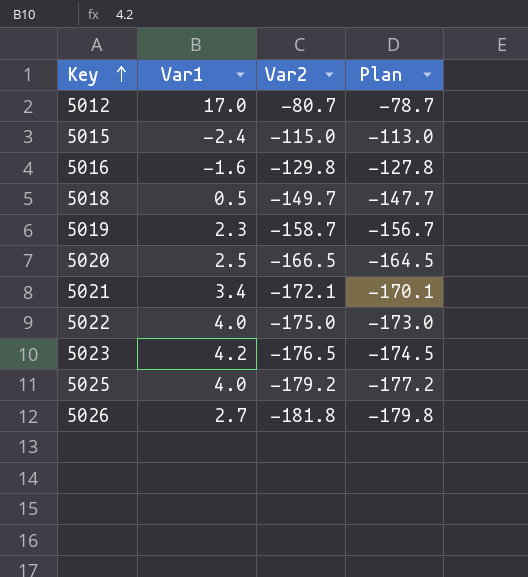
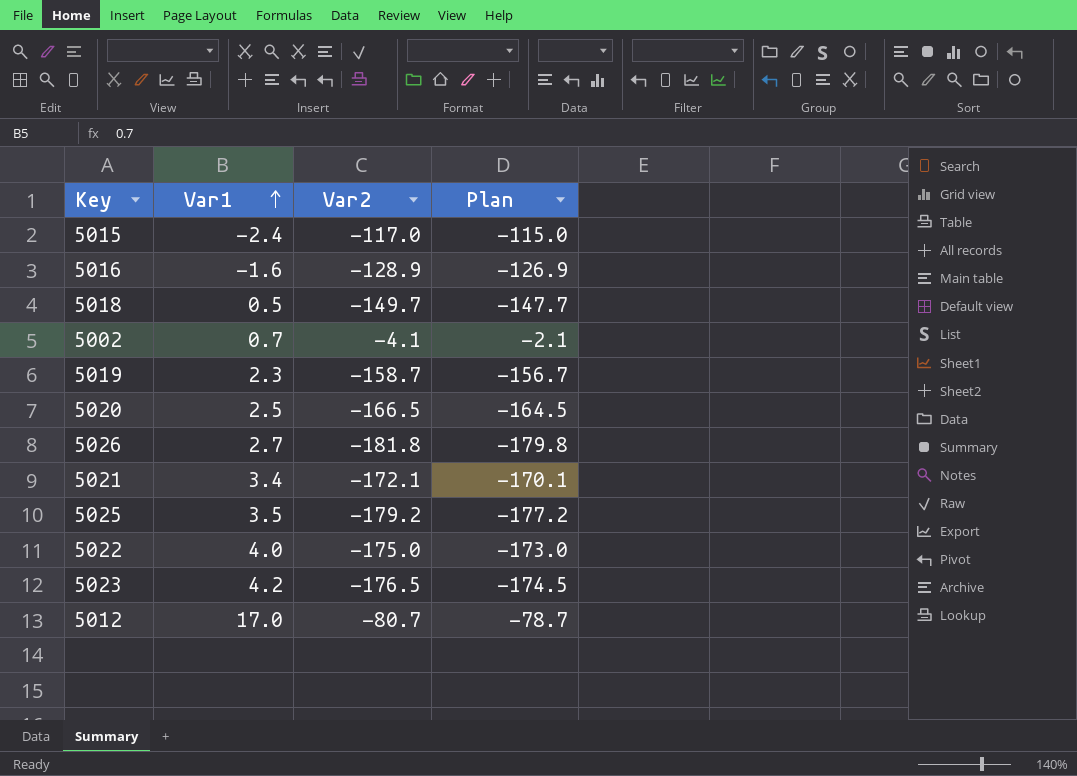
row order: Key ascending -> Var1 ascending
5015 | Var2: -115.0 -> -117.0
5015 | Plan: -113.0 -> -115.0
5016 | Var2: -129.8 -> -128.9
5016 | Plan: -127.8 -> -126.9
row 5002: none -> 0.7 | -4.1 | -2.1
5025 | Var1: 4.0 -> 3.5

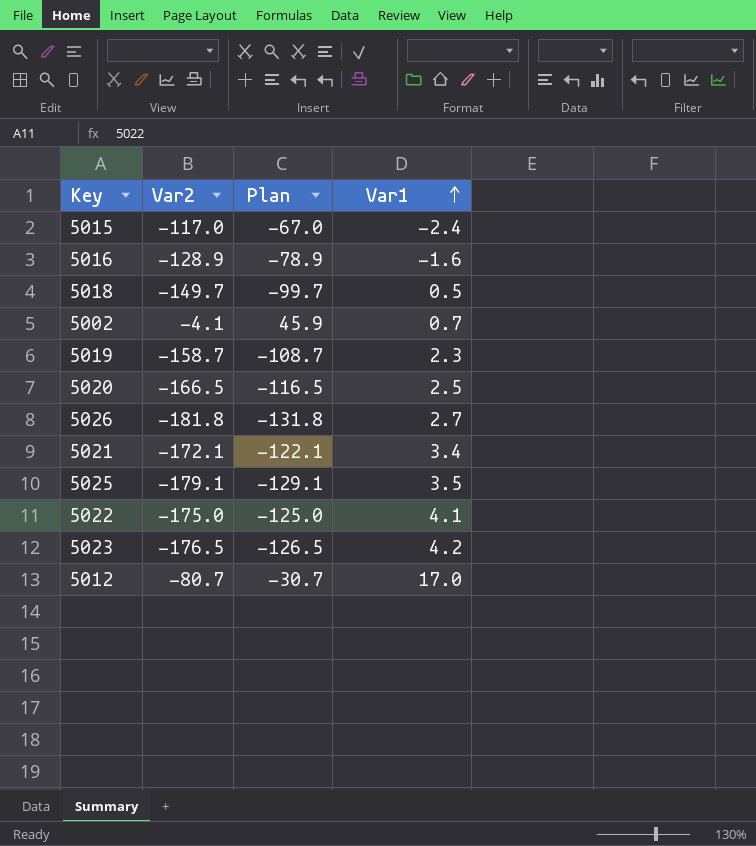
column Plan | formula: [Var2] + 2 -> [Var2] + 50
column Var1 | position: 2 -> 4
5025 | Var2: -179.2 -> -179.1
5022 | Var1: 4.0 -> 4.1

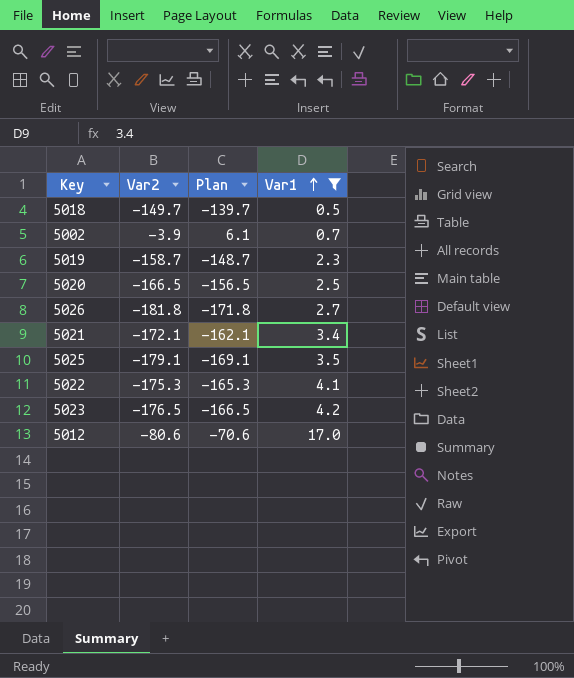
filter: none -> Var1 >= 0.5
column Plan | formula: [Var2] + 50 -> [Var2] + 10
5002 | Var2: -4.1 -> -3.9
5022 | Var2: -175.0 -> -175.3
5012 | Var2: -80.7 -> -80.6

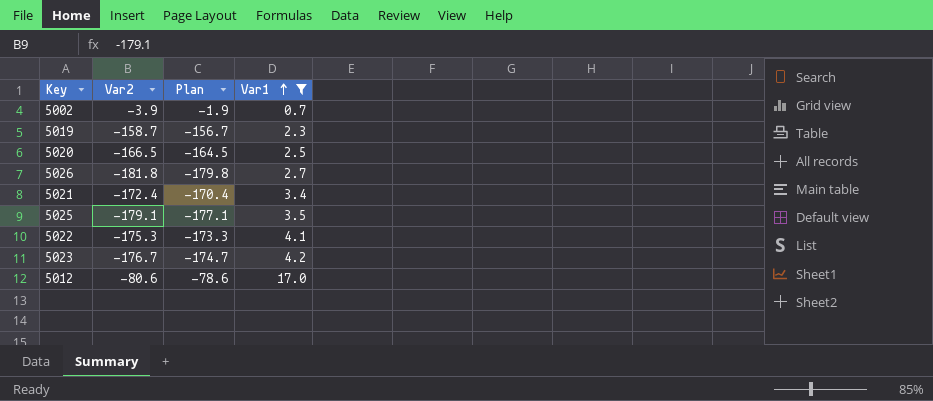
column Plan | formula: [Var2] + 10 -> [Var2] + 2
row 5018: -149.7 | -139.7 | 0.5 -> none
5021 | Var2: -172.1 -> -172.4
5023 | Var2: -176.5 -> -176.7

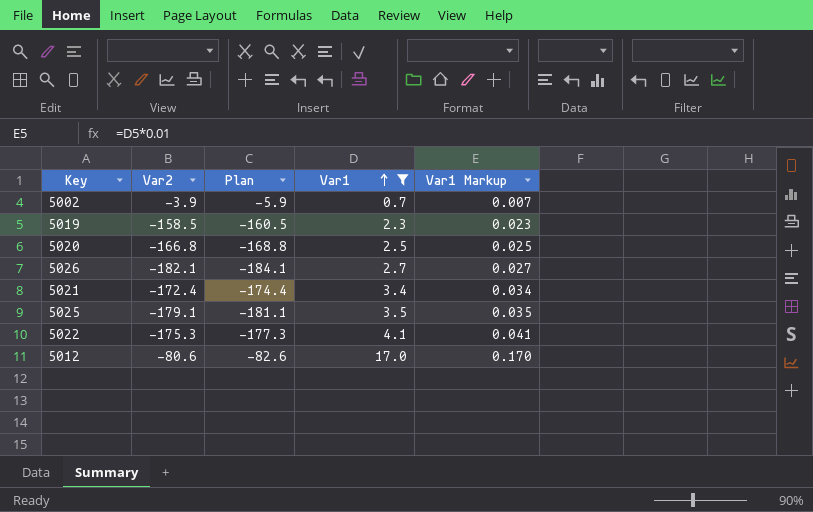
column Plan | formula: [Var2] + 2 -> [Var2] - 2
column Var1 Markup | formula: none -> [Var1] * 0.01
row 5023: -176.7 | -174.7 | 4.2 -> none
5019 | Var2: -158.7 -> -158.5
5020 | Var2: -166.5 -> -166.8
5026 | Var2: -181.8 -> -182.1

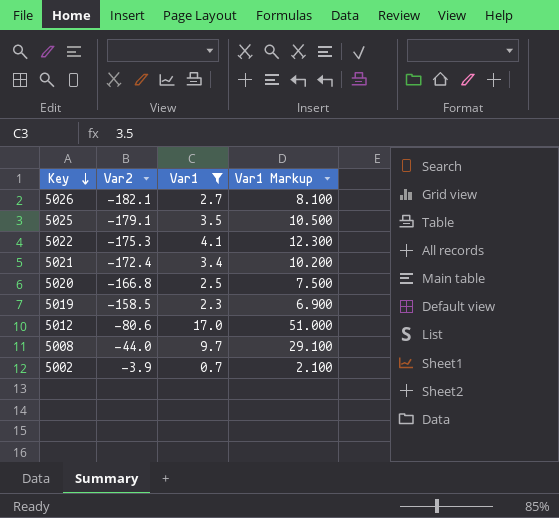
row order: Var1 ascending -> Key descending
column Plan | formula: [Var2] - 2 -> none
column Var1 Markup | formula: [Var1] * 0.01 -> [Var1] * 3
row 5008: none -> -44.0 | 9.7 | 29.100

